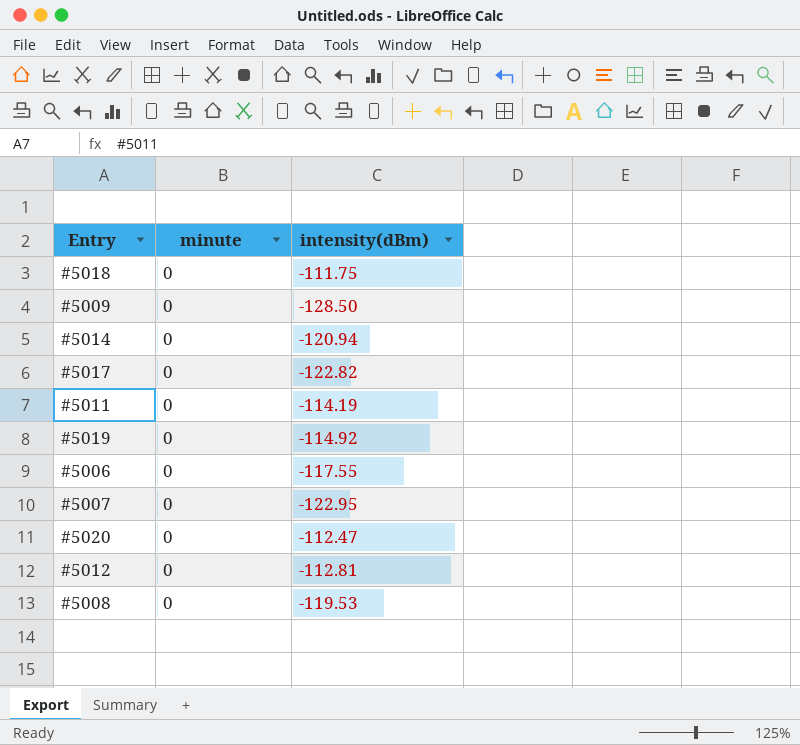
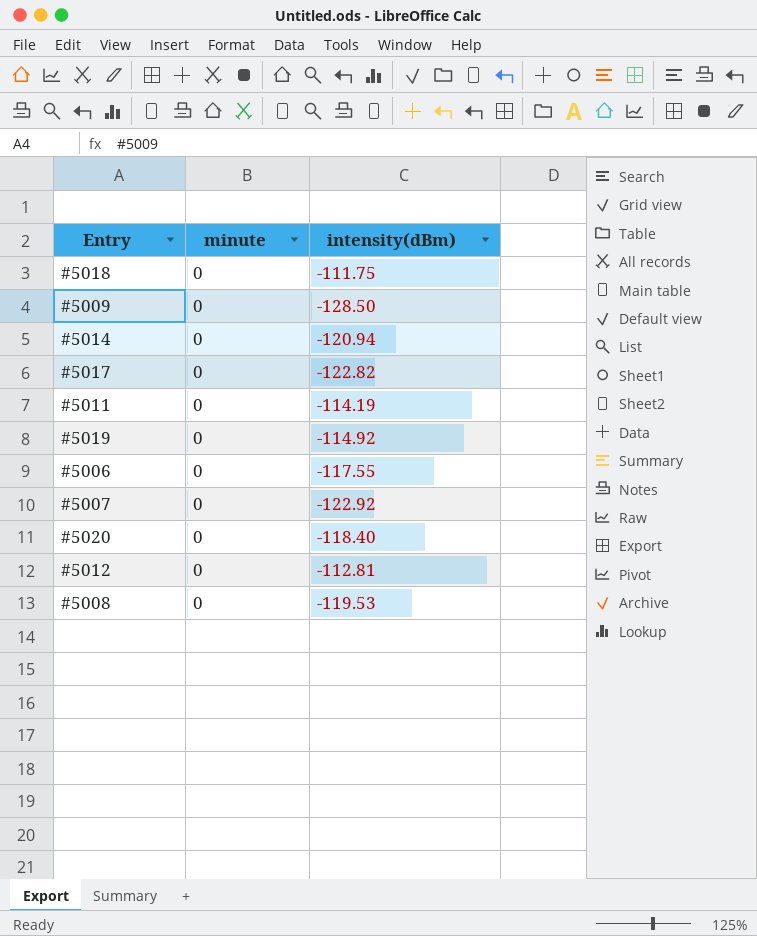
#5007 | intensity(dBm): -122.95 -> -122.92
#5020 | intensity(dBm): -112.47 -> -118.40

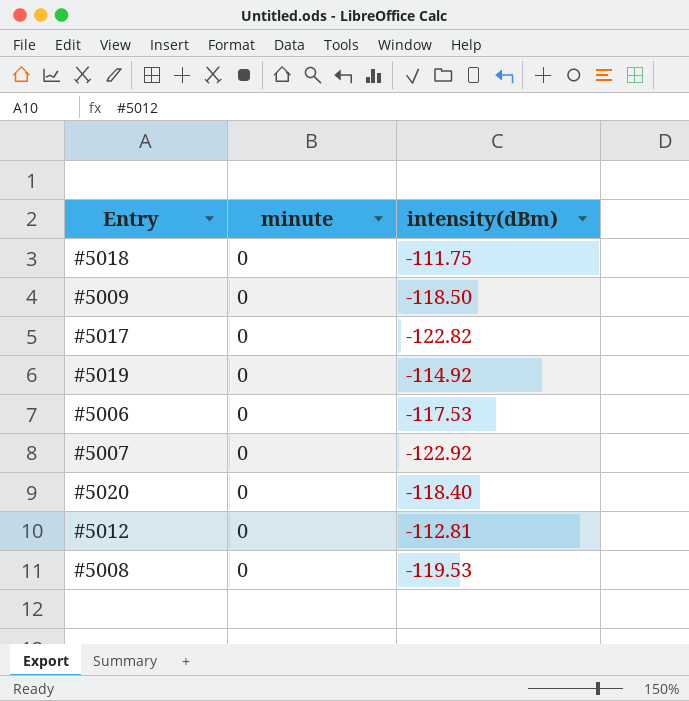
row #5014: 0 | -120.94 -> none
row #5011: 0 | -114.19 -> none
#5009 | intensity(dBm): -128.50 -> -118.50
#5006 | intensity(dBm): -117.55 -> -117.53

